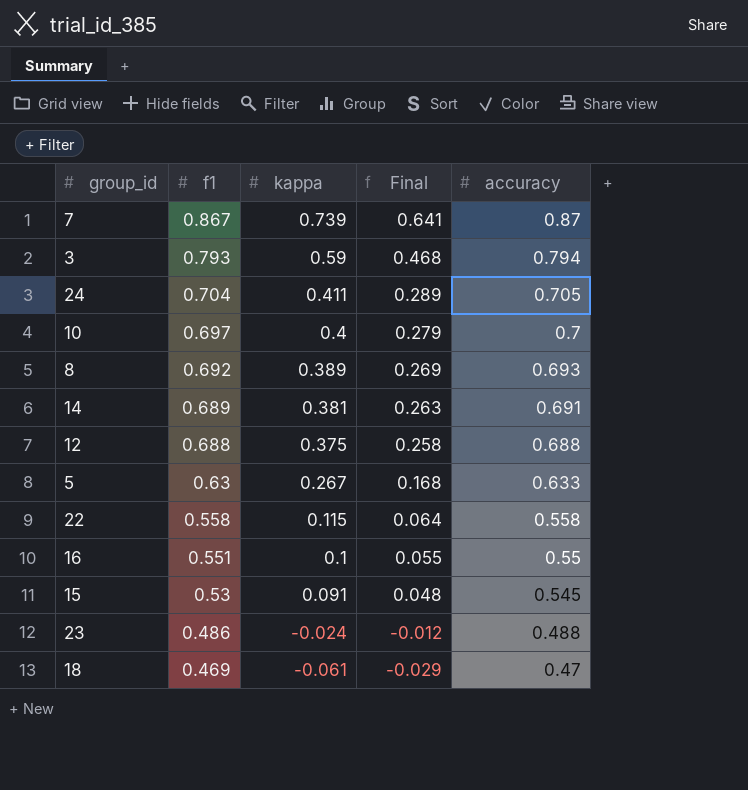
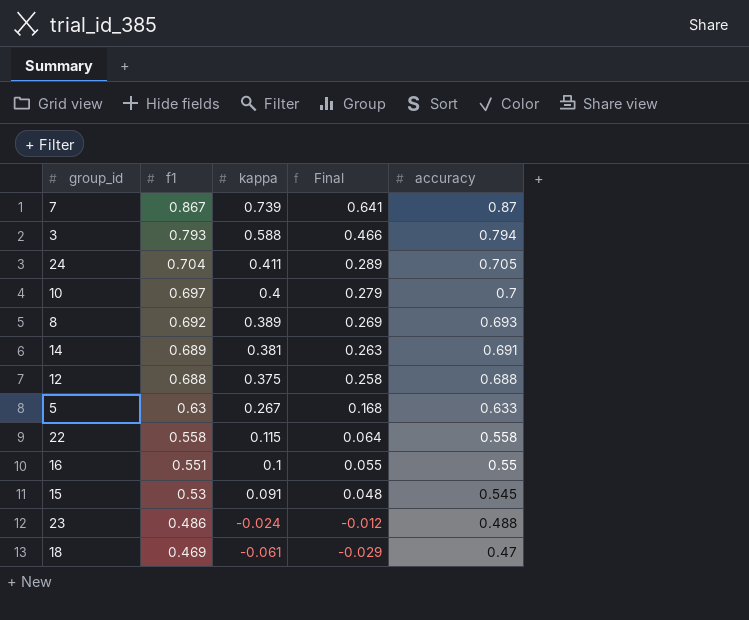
3 | kappa: 0.59 -> 0.588
3 | Final: 0.468 -> 0.466

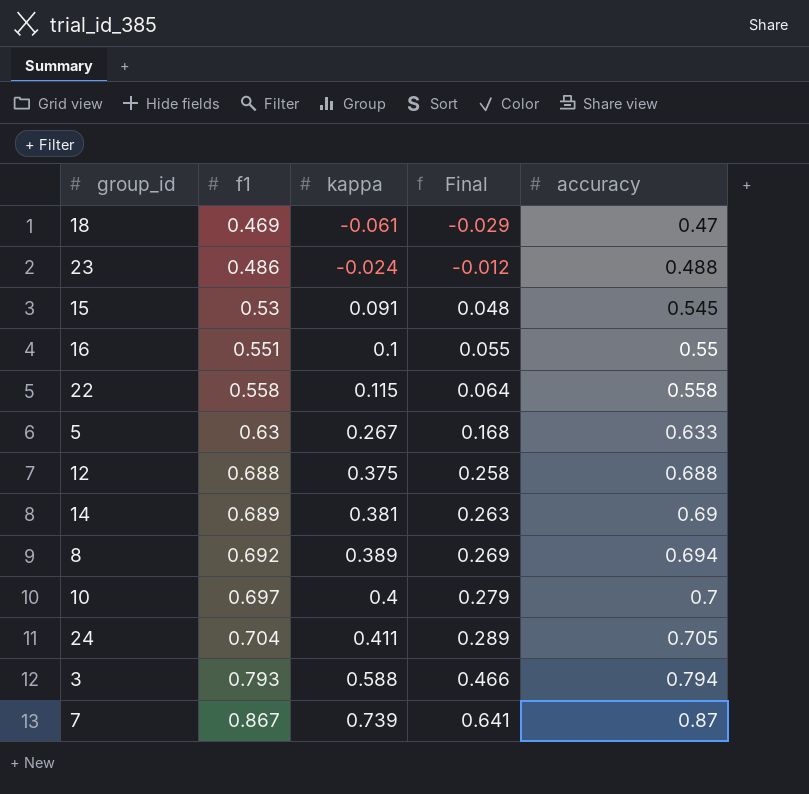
row order: f1 descending -> f1 ascending
14 | accuracy: 0.691 -> 0.69
8 | accuracy: 0.693 -> 0.694

